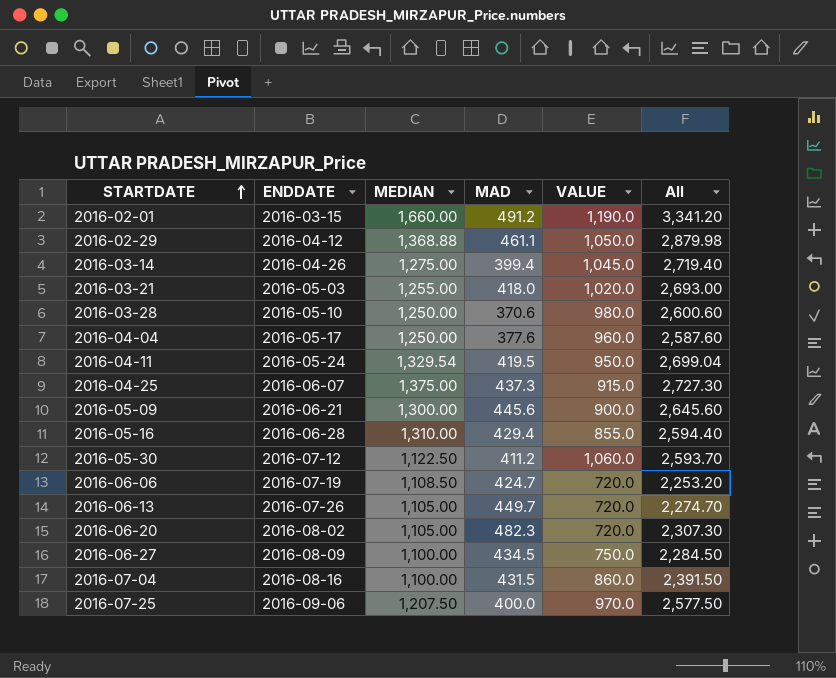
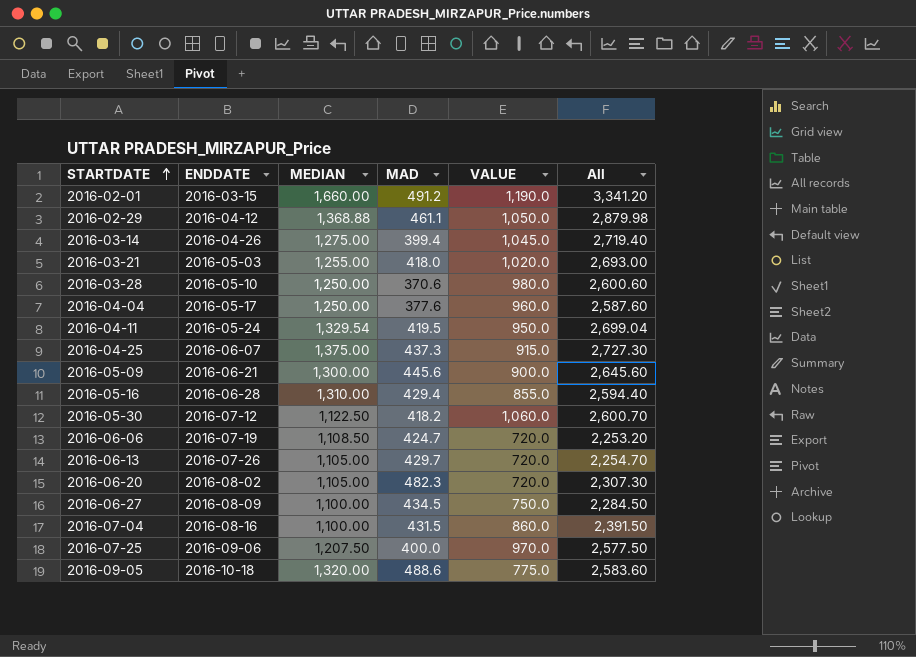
2016-05-30 | MAD: 411.2 -> 418.2
2016-05-30 | All: 2,593.70 -> 2,600.70
2016-06-13 | MAD: 449.7 -> 429.7
2016-06-13 | All: 2,274.70 -> 2,254.70
row 2016-09-05: none -> 2016-10-18 | 1,320.00 | 488.6 | 775.0 | 2,583.60

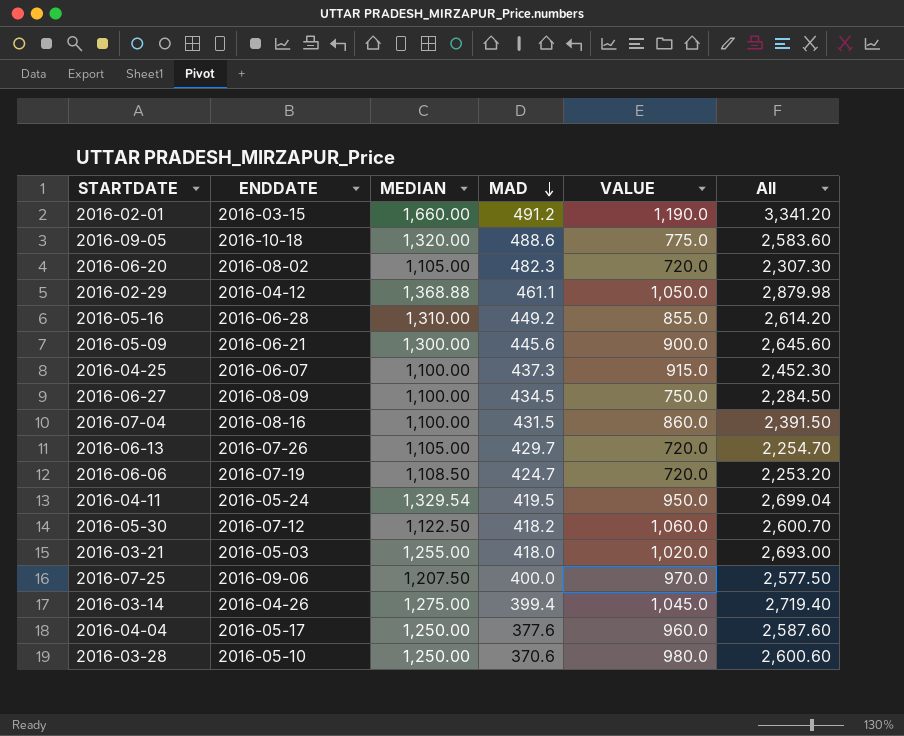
row order: STARTDATE ascending -> MAD descending
2016-05-16 | MAD: 429.4 -> 449.2
2016-05-16 | All: 2,594.40 -> 2,614.20
2016-04-25 | MEDIAN: 1,375.00 -> 1,100.00
2016-04-25 | All: 2,727.30 -> 2,452.30

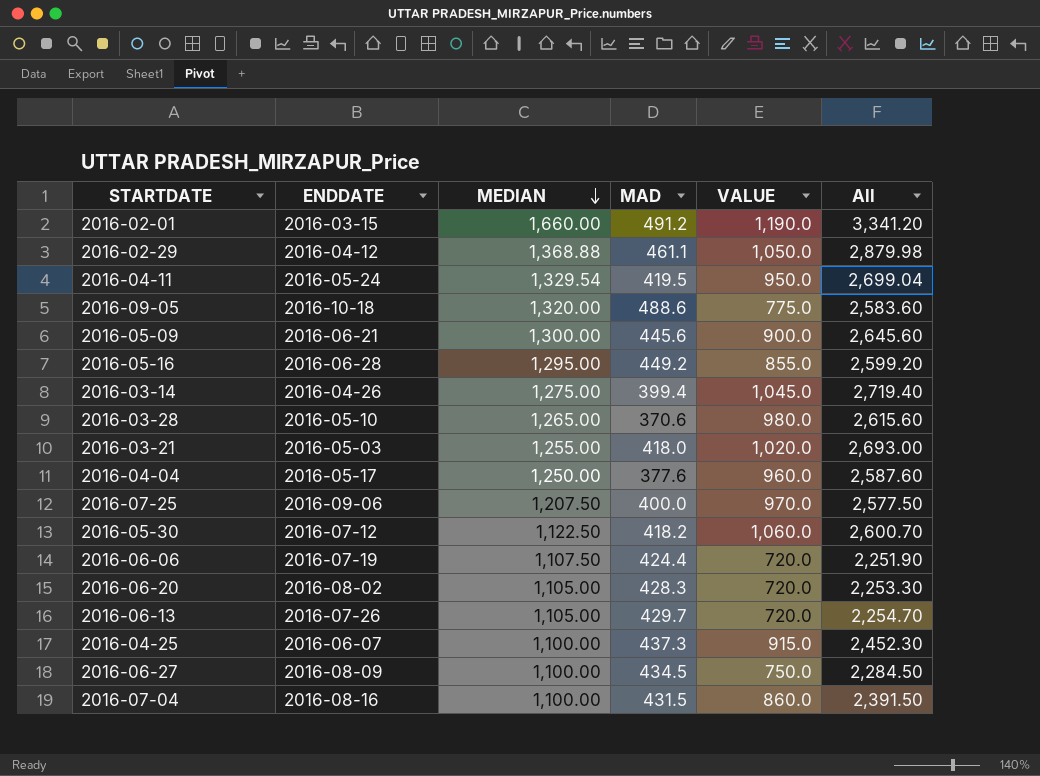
row order: MAD descending -> MEDIAN descending
2016-05-16 | MEDIAN: 1,310.00 -> 1,295.00
2016-05-16 | All: 2,614.20 -> 2,599.20
2016-03-28 | MEDIAN: 1,250.00 -> 1,265.00
2016-03-28 | All: 2,600.60 -> 2,615.60
2016-06-06 | MEDIAN: 1,108.50 -> 1,107.50
2016-06-06 | MAD: 424.7 -> 424.4
2016-06-06 | All: 2,253.20 -> 2,251.90
2016-06-20 | MAD: 482.3 -> 428.3
2016-06-20 | All: 2,307.30 -> 2,253.30

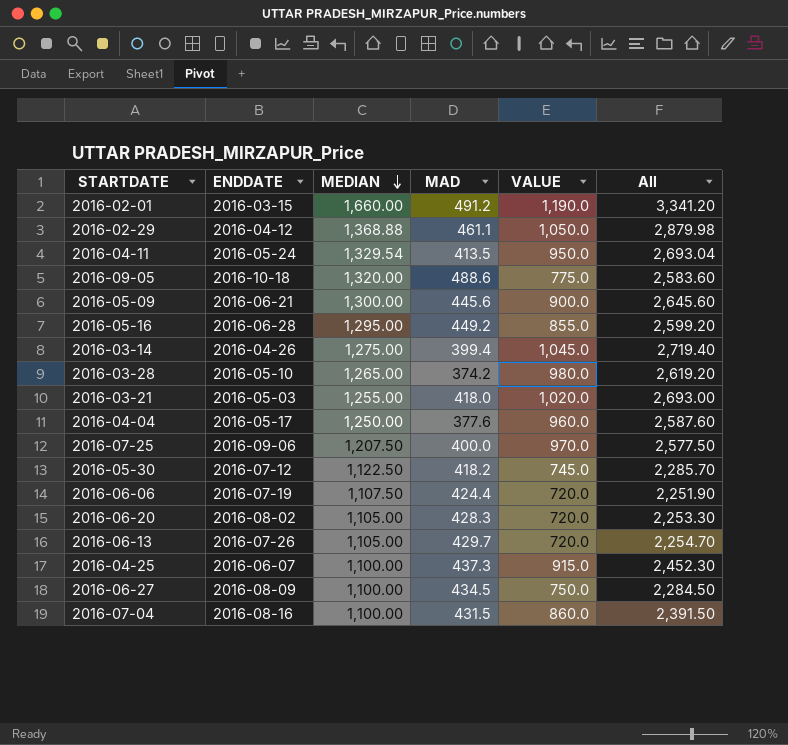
2016-04-11 | MAD: 419.5 -> 413.5
2016-04-11 | All: 2,699.04 -> 2,693.04
2016-03-28 | MAD: 370.6 -> 374.2
2016-03-28 | All: 2,615.60 -> 2,619.20
2016-05-30 | VALUE: 1,060.0 -> 745.0
2016-05-30 | All: 2,600.70 -> 2,285.70

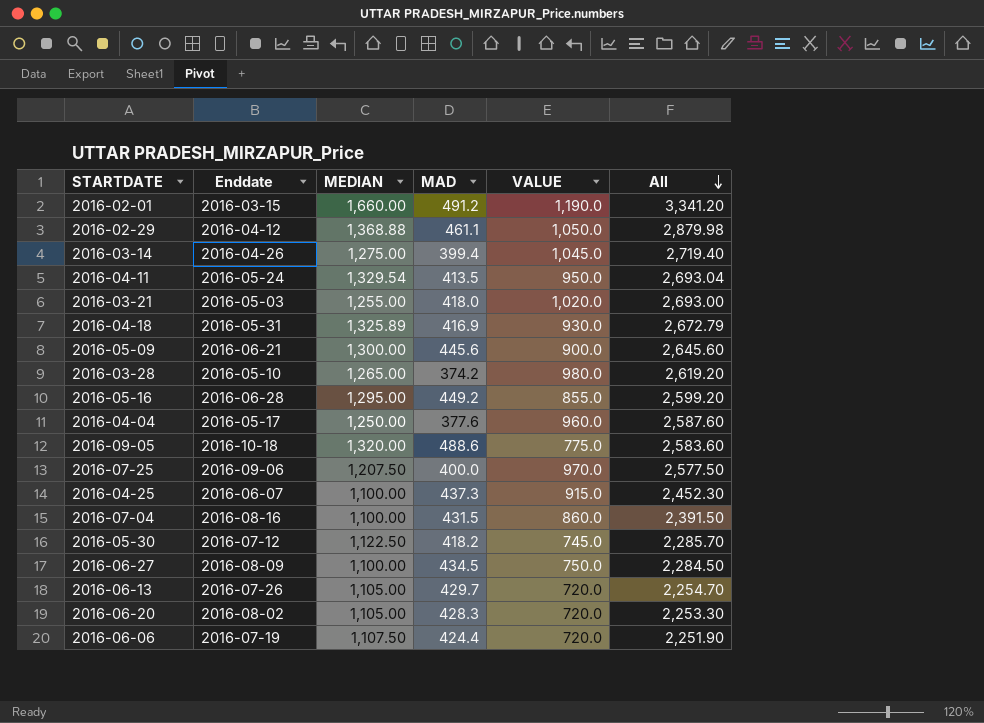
row order: MEDIAN descending -> All descending
column name: ENDDATE -> Enddate
row 2016-04-18: none -> 2016-05-31 | 1,325.89 | 416.9 | 930.0 | 2,672.79

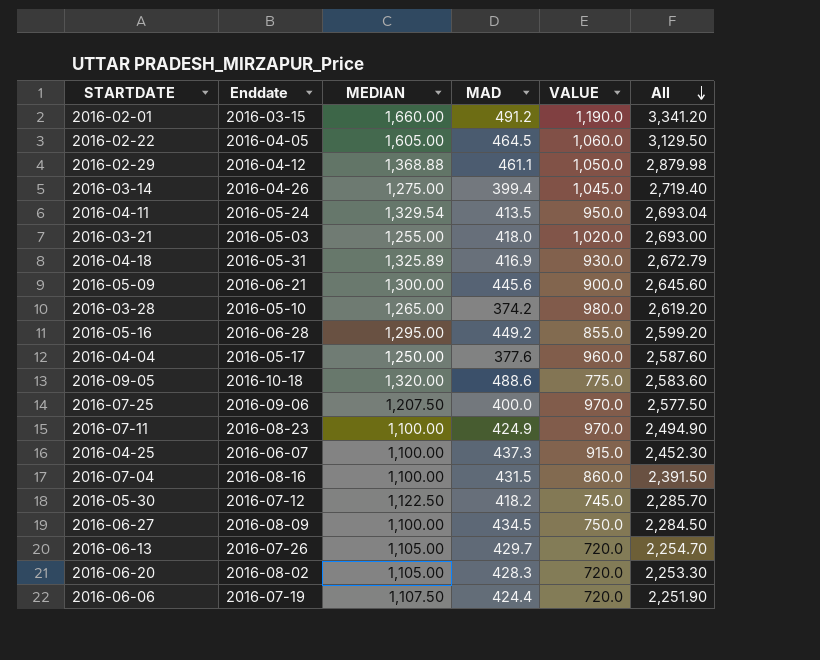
row 2016-02-22: none -> 2016-04-05 | 1,605.00 | 464.5 | 1,060.0 | 3,129.50
row 2016-07-11: none -> 2016-08-23 | 1,100.00 | 424.9 | 970.0 | 2,494.90

